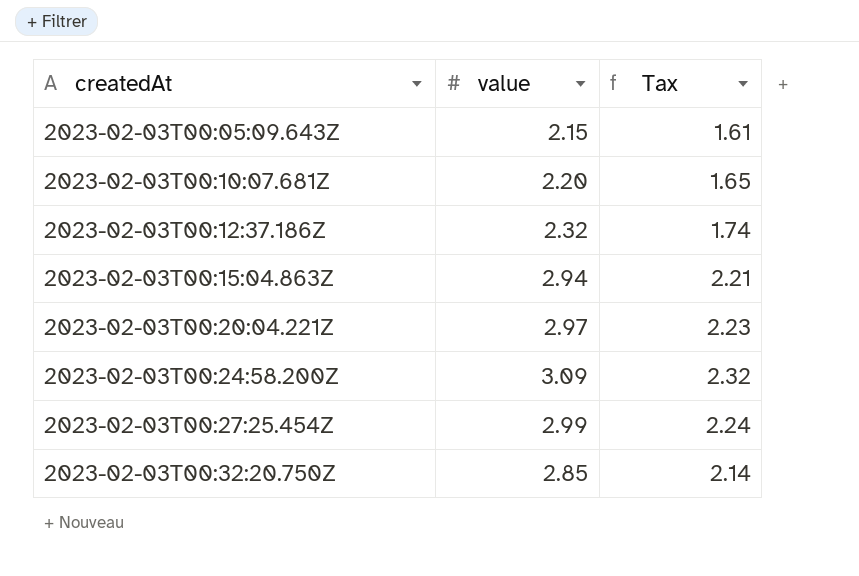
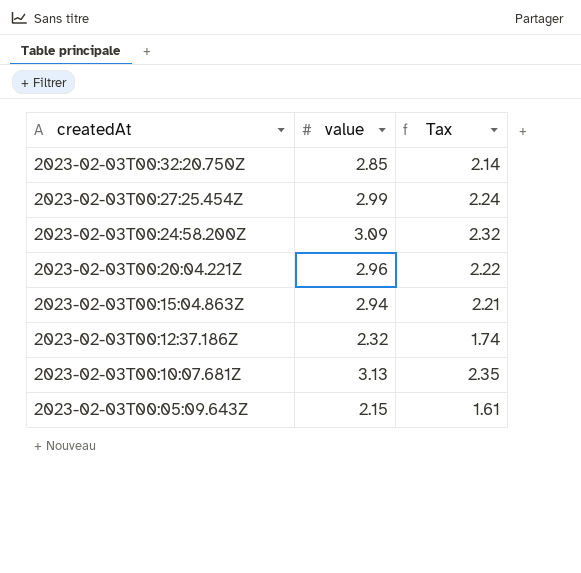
row order: createdAt ascending -> createdAt descending
2023-02-03T00:20:04.221Z | value: 2.97 -> 2.96
2023-02-03T00:20:04.221Z | Tax: 2.23 -> 2.22
2023-02-03T00:10:07.681Z | value: 2.20 -> 3.13
2023-02-03T00:10:07.681Z | Tax: 1.65 -> 2.35

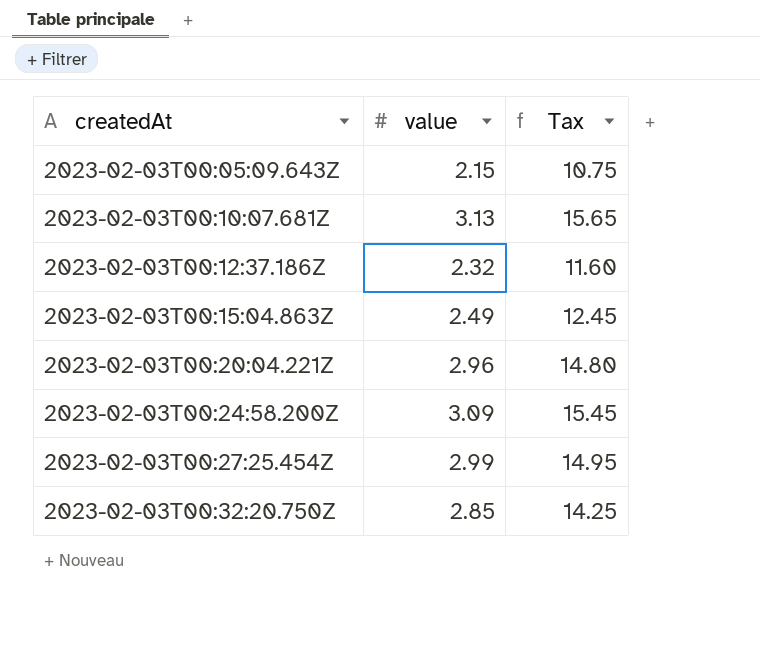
row order: createdAt descending -> createdAt ascending
column Tax | formula: [value] * 0.75 -> [value] * 5
2023-02-03T00:15:04.863Z | value: 2.94 -> 2.49

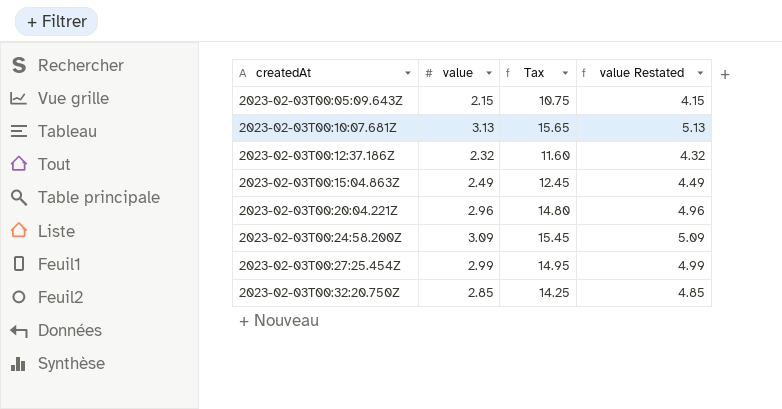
column value Restated | formula: none -> [value] + 2

